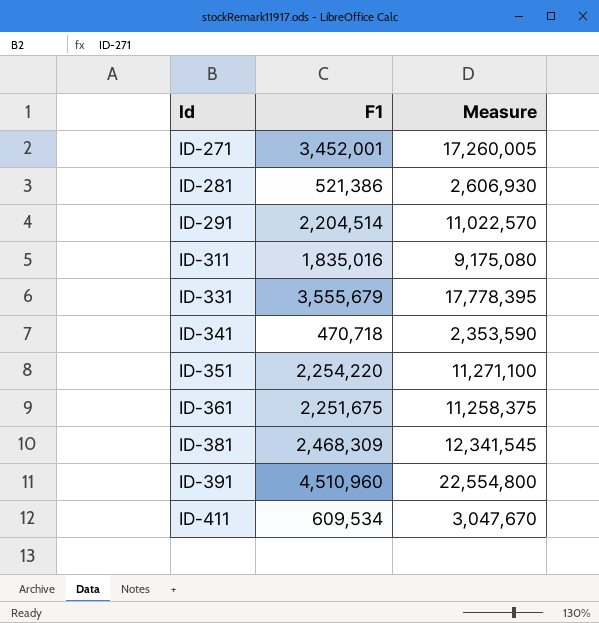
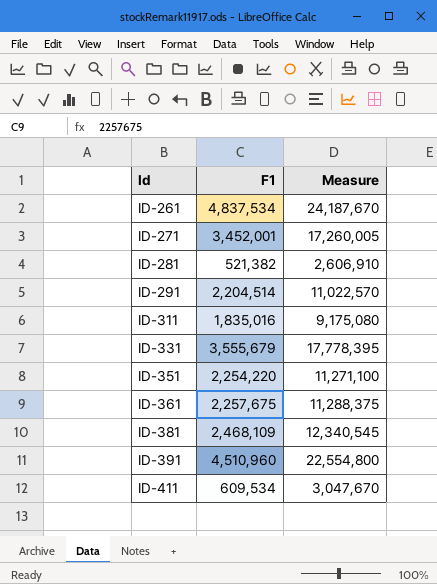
row ID-341: 470,718 | 2,353,590 -> none
row ID-261: none -> 4,837,534 | 24,187,670
ID-281 | F1: 521,386 -> 521,382
ID-281 | Measure: 2,606,930 -> 2,606,910
ID-361 | F1: 2,251,675 -> 2,257,675
ID-361 | Measure: 11,258,375 -> 11,288,375
ID-381 | F1: 2,468,309 -> 2,468,109
ID-381 | Measure: 12,341,545 -> 12,340,545

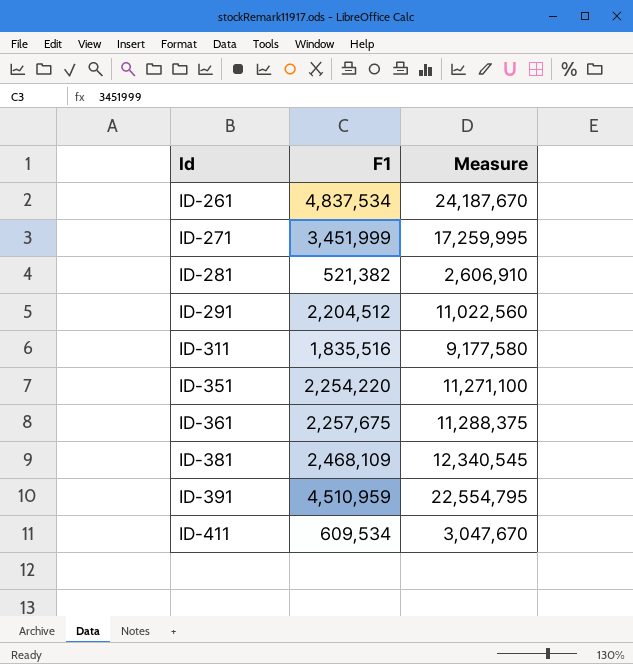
row ID-331: 3,555,679 | 17,778,395 -> none
ID-271 | F1: 3,452,001 -> 3,451,999
ID-271 | Measure: 17,260,005 -> 17,259,995
ID-291 | F1: 2,204,514 -> 2,204,512
ID-291 | Measure: 11,022,570 -> 11,022,560
ID-311 | F1: 1,835,016 -> 1,835,516
ID-311 | Measure: 9,175,080 -> 9,177,580
ID-391 | F1: 4,510,960 -> 4,510,959
ID-391 | Measure: 22,554,800 -> 22,554,795

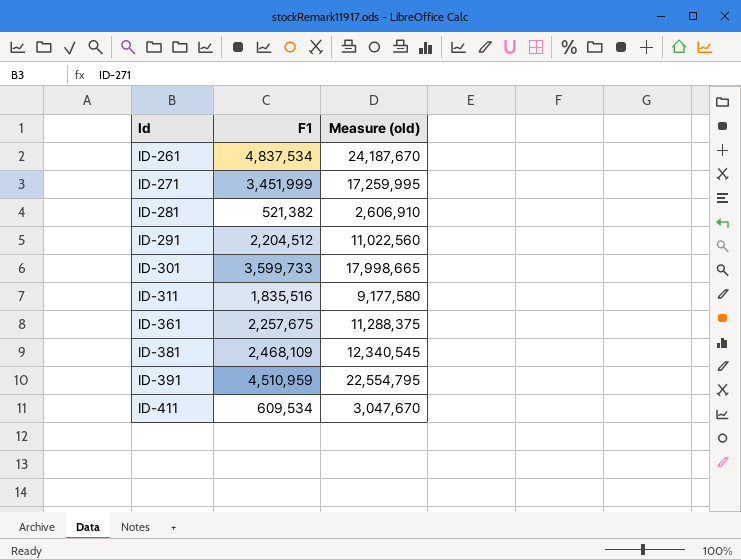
column name: Measure -> Measure (old)
row ID-351: 2,254,220 | 11,271,100 -> none
row ID-301: none -> 3,599,733 | 17,998,665

